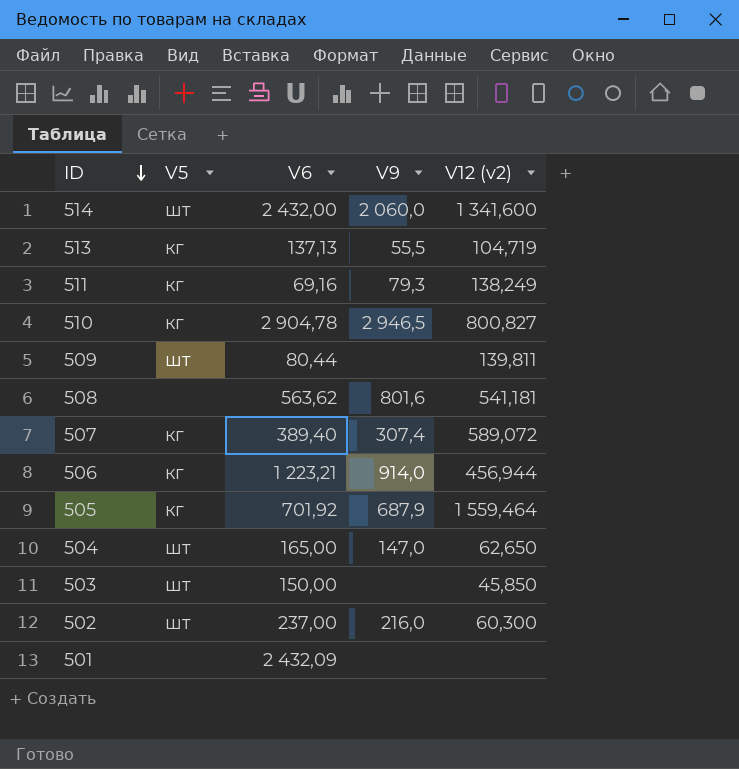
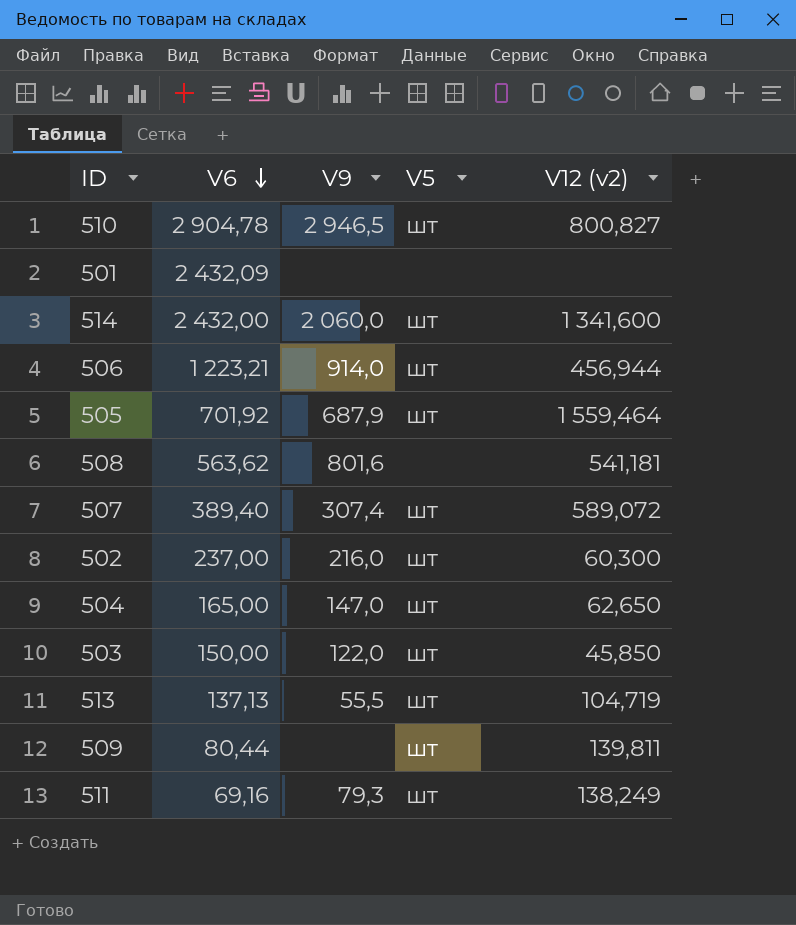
row order: ID descending -> V6 descending
column V5 | position: 2 -> 4
510 | V5: кг -> шт
506 | V5: кг -> шт
505 | V5: кг -> шт
507 | V5: кг -> шт
503 | V9: none -> 122,0
513 | V5: кг -> шт
511 | V5: кг -> шт

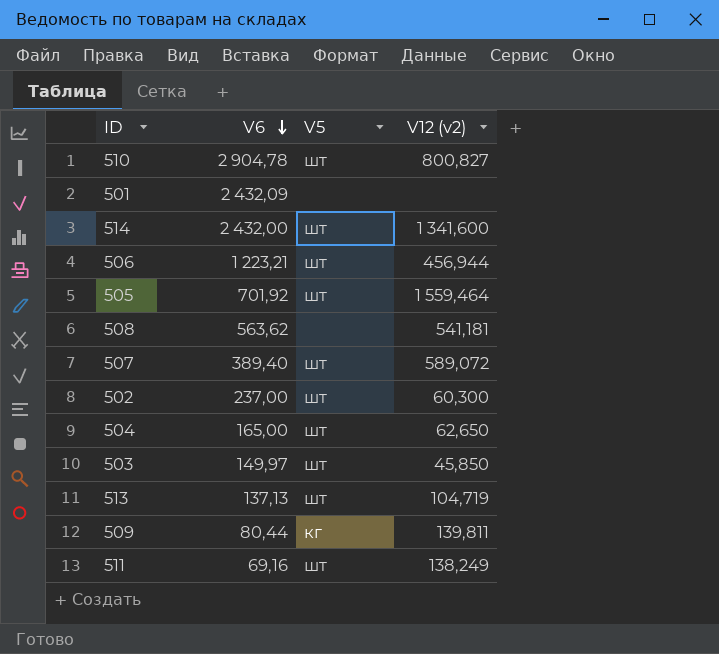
column V9 | position: 3 -> none
503 | V6: 150,00 -> 149,97
509 | V5: шт -> кг

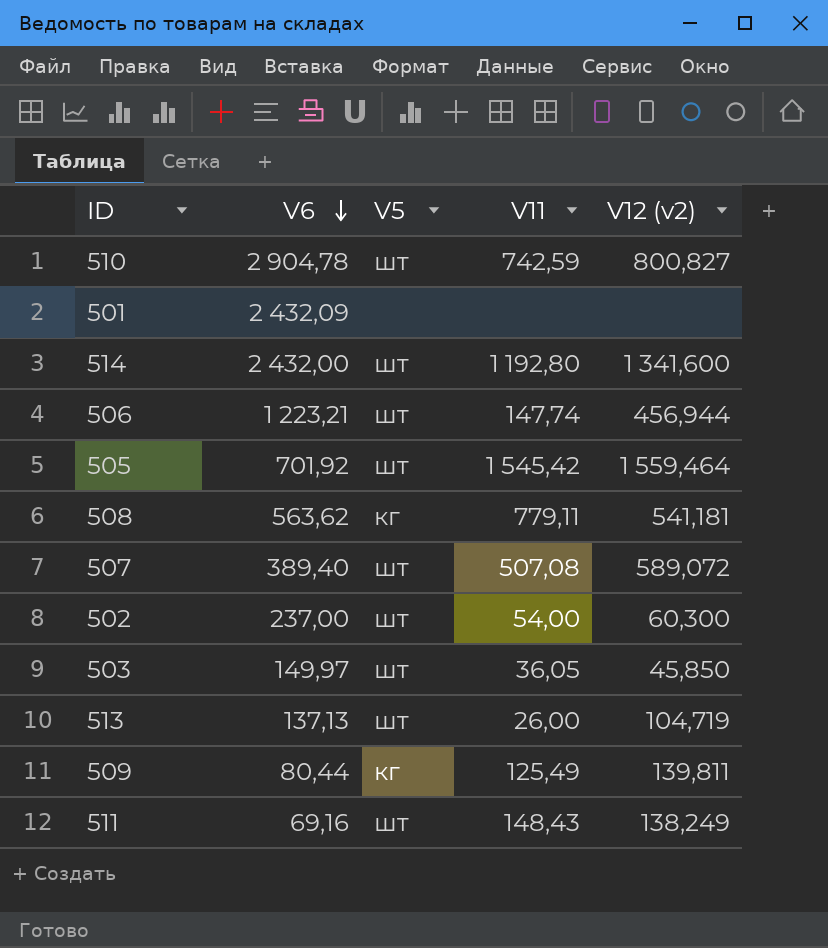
column V11 | position: none -> 4
row 504: 165,00 | шт | 62,650 -> none
508 | V5: none -> кг

